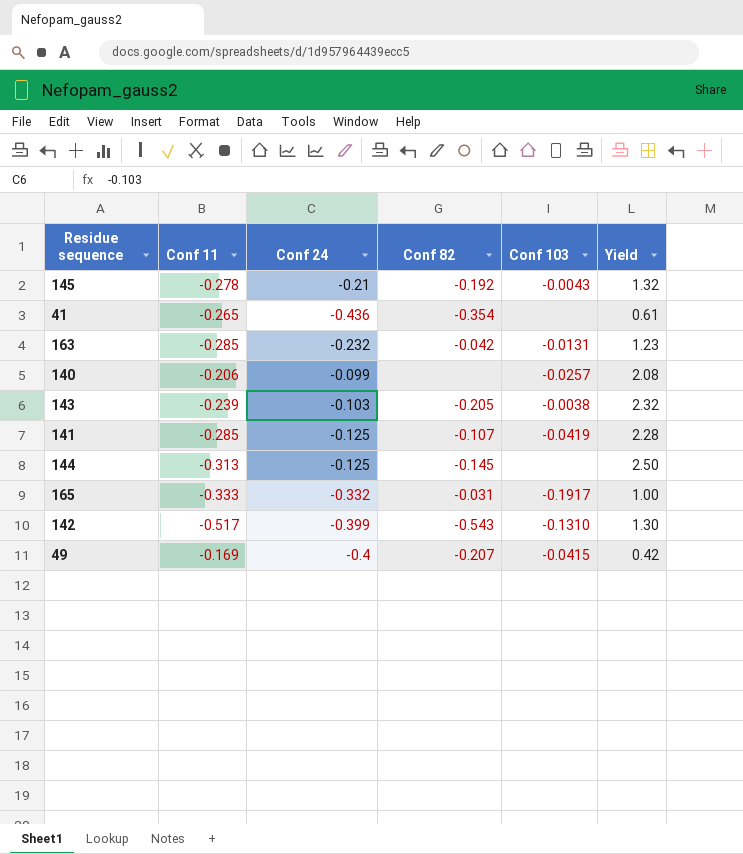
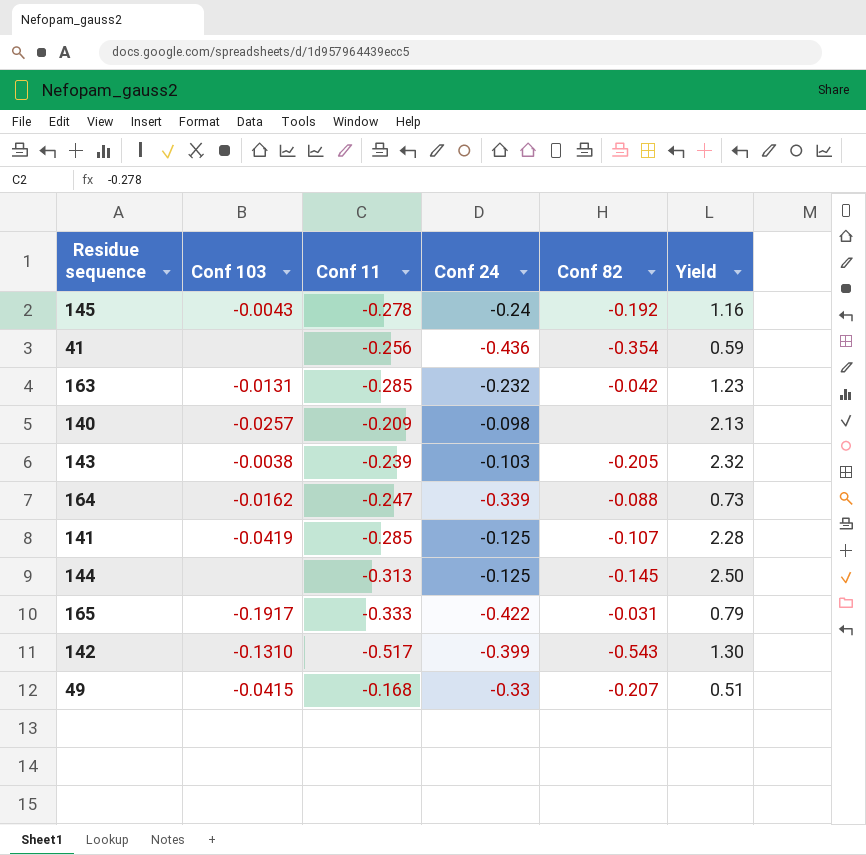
column Conf 103 | position: 5 -> 2
145 | Conf 24: -0.21 -> -0.24
145 | Yield: 1.32 -> 1.16
41 | Conf 11: -0.265 -> -0.256
41 | Yield: 0.61 -> 0.59
140 | Conf 11: -0.206 -> -0.209
140 | Conf 24: -0.099 -> -0.098
140 | Yield: 2.08 -> 2.13
row 164: none -> -0.0162 | -0.247 | -0.339 | -0.088 | 0.73
165 | Conf 24: -0.332 -> -0.422
165 | Yield: 1.00 -> 0.79
49 | Conf 11: -0.169 -> -0.168
49 | Conf 24: -0.4 -> -0.33
49 | Yield: 0.42 -> 0.51

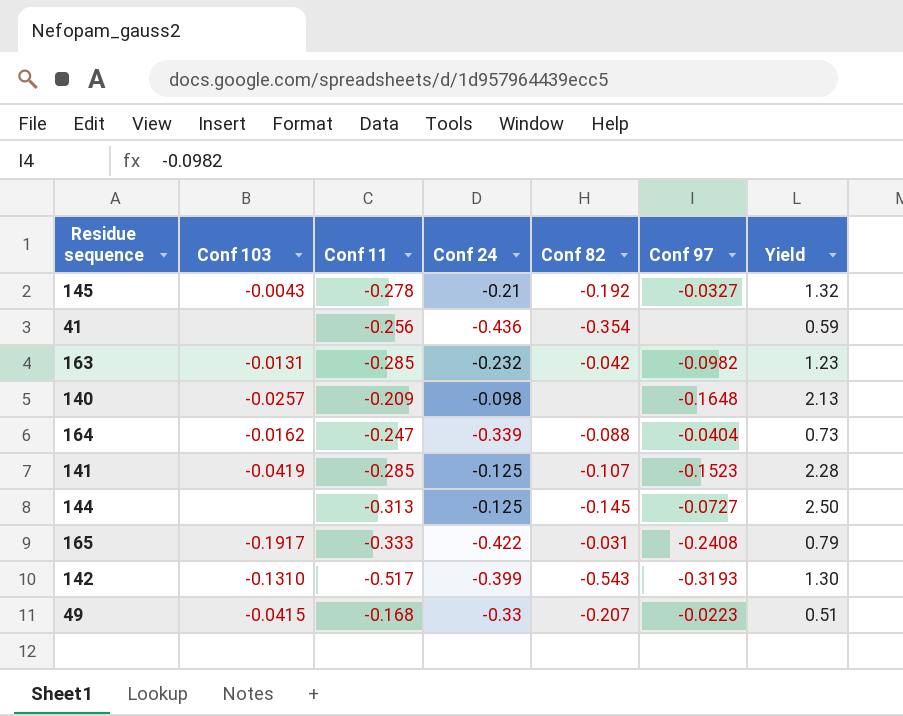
column Conf 97 | position: none -> 6
row 143: -0.0038 | -0.239 | -0.103 | -0.205 | 2.32 -> none
145 | Conf 24: -0.24 -> -0.21
145 | Yield: 1.16 -> 1.32

